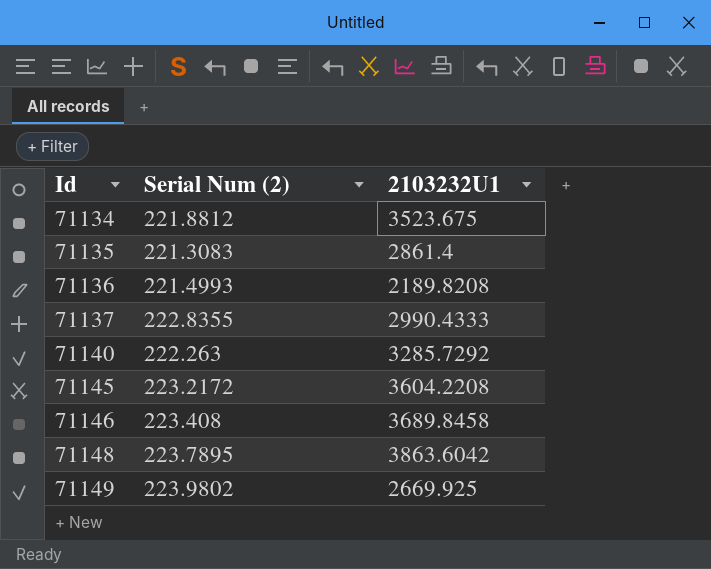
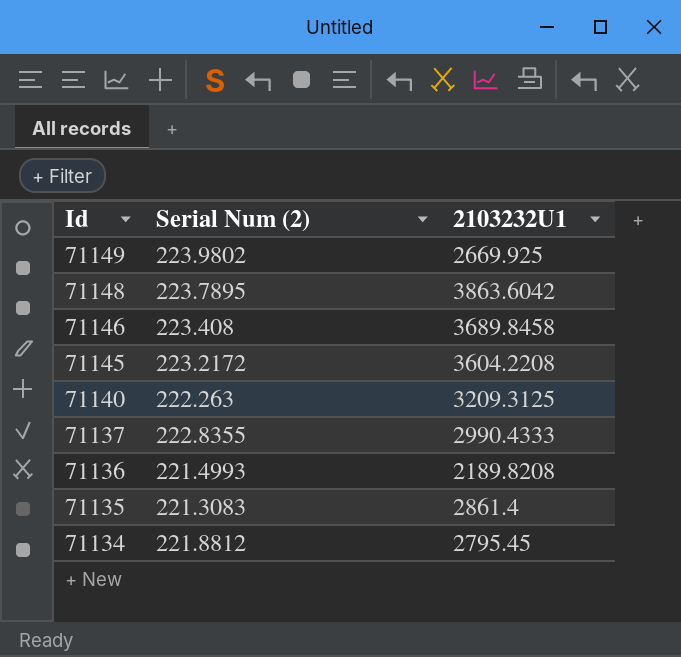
row order: Id ascending -> Id descending
71140 | 2103232U1: 3285.7292 -> 3209.3125
71134 | 2103232U1: 3523.675 -> 2795.45

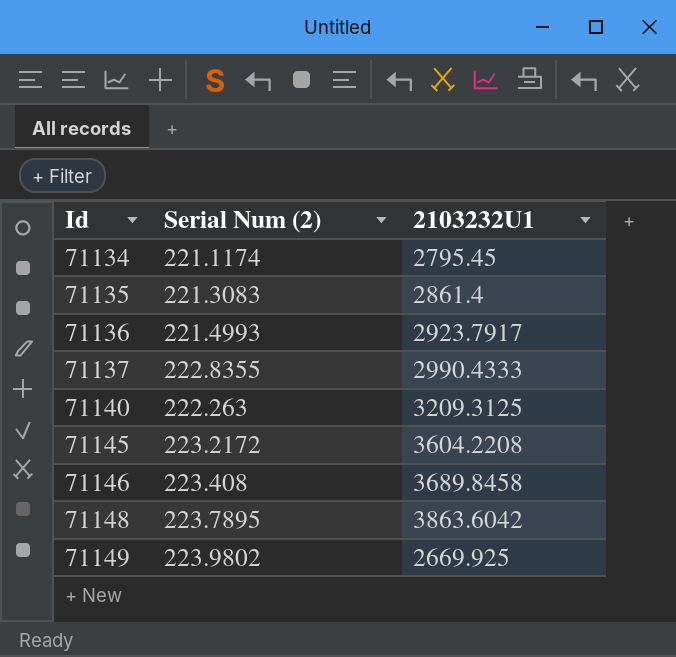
row order: Id descending -> Id ascending
71134 | Serial Num (2): 221.8812 -> 221.1174
71136 | 2103232U1: 2189.8208 -> 2923.7917

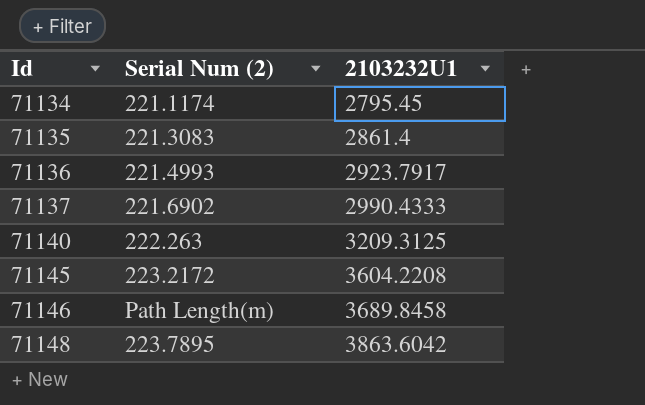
row 71149: 223.9802 | 2669.925 -> none
71137 | Serial Num (2): 222.8355 -> 221.6902
71146 | Serial Num (2): 223.408 -> Path Length(m)

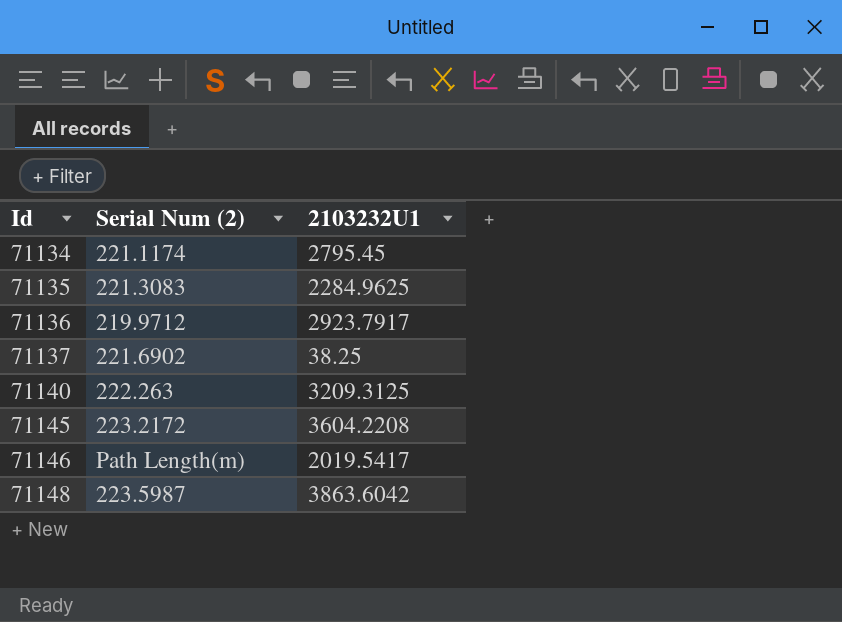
71135 | 2103232U1: 2861.4 -> 2284.9625
71136 | Serial Num (2): 221.4993 -> 219.9712
71137 | 2103232U1: 2990.4333 -> 38.25
71146 | 2103232U1: 3689.8458 -> 2019.5417
71148 | Serial Num (2): 223.7895 -> 223.5987

